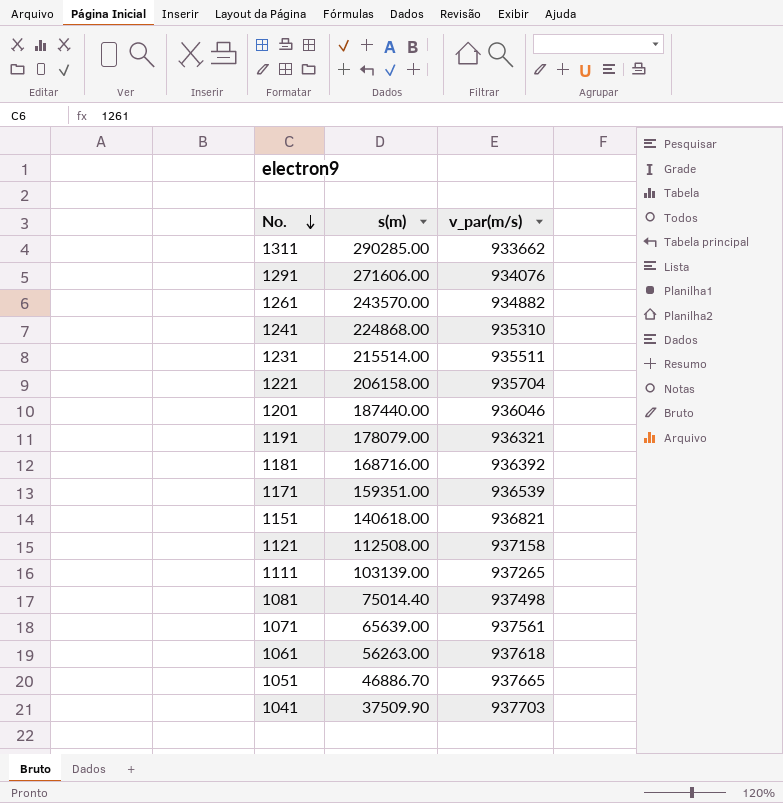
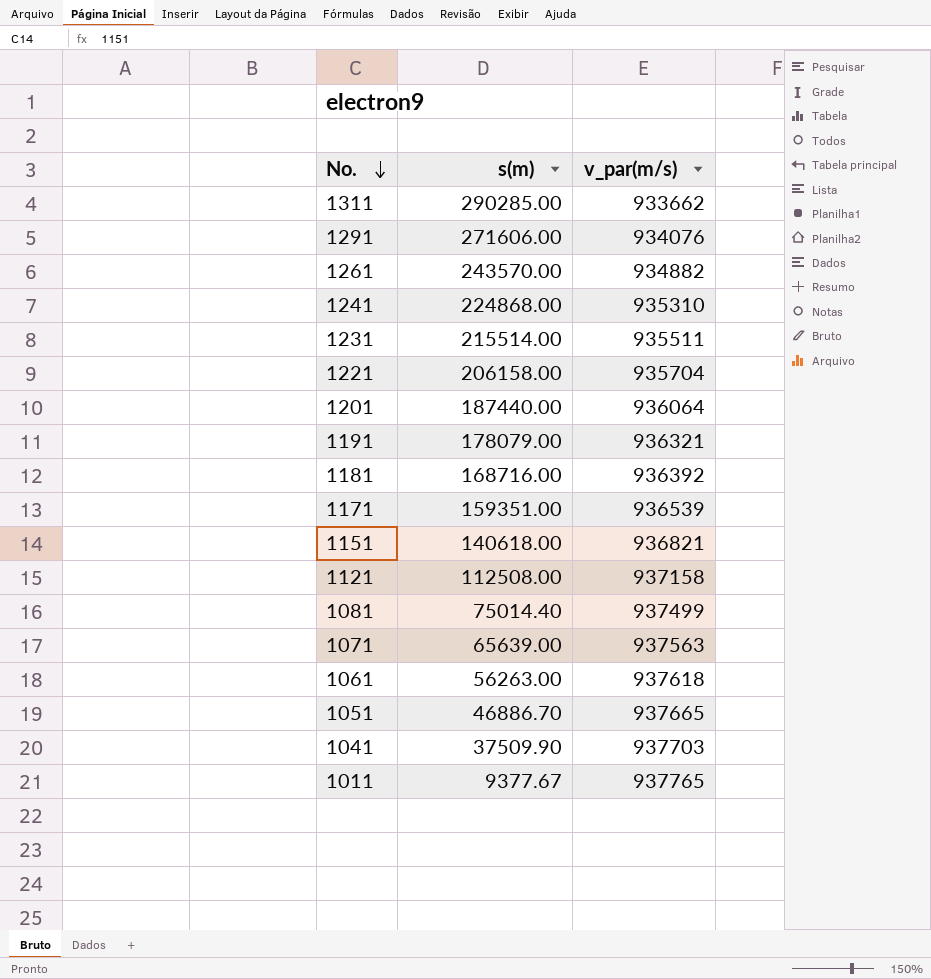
row 1111: 103139.00 | 937265 -> none
1201 | v_par(m/s): 936046 -> 936064
1081 | v_par(m/s): 937498 -> 937499
1071 | v_par(m/s): 937561 -> 937563
row 1011: none -> 9377.67 | 937765

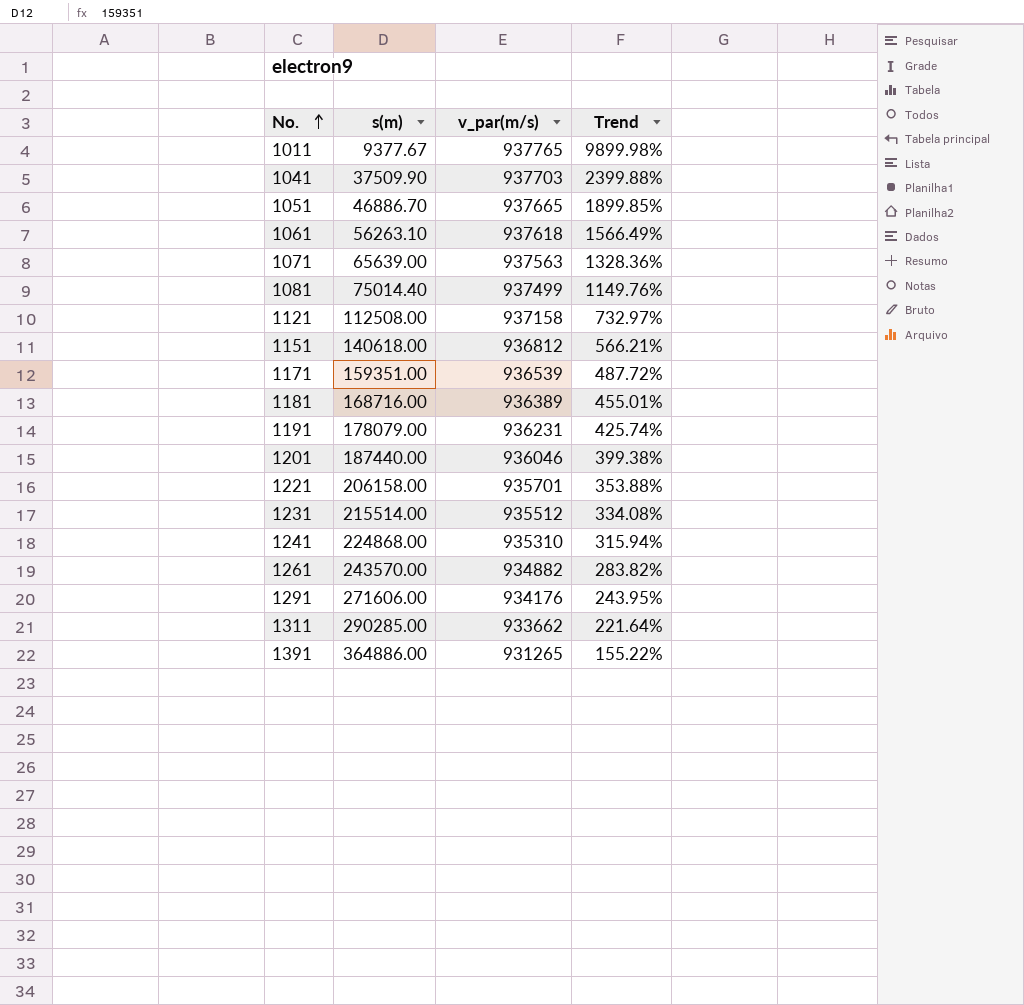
row order: No. descending -> No. ascending
column Trend | formula: none -> ([v_par(m/s)] - [s(m)]) / [s(m)]
1061 | s(m): 56263.00 -> 56263.10
1151 | v_par(m/s): 936821 -> 936812
1181 | v_par(m/s): 936392 -> 936389
1191 | v_par(m/s): 936321 -> 936231
1201 | v_par(m/s): 936064 -> 936046
1221 | v_par(m/s): 935704 -> 935701
1231 | v_par(m/s): 935511 -> 935512
1291 | v_par(m/s): 934076 -> 934176
row 1391: none -> 364886.00 | 931265 | 155.22%

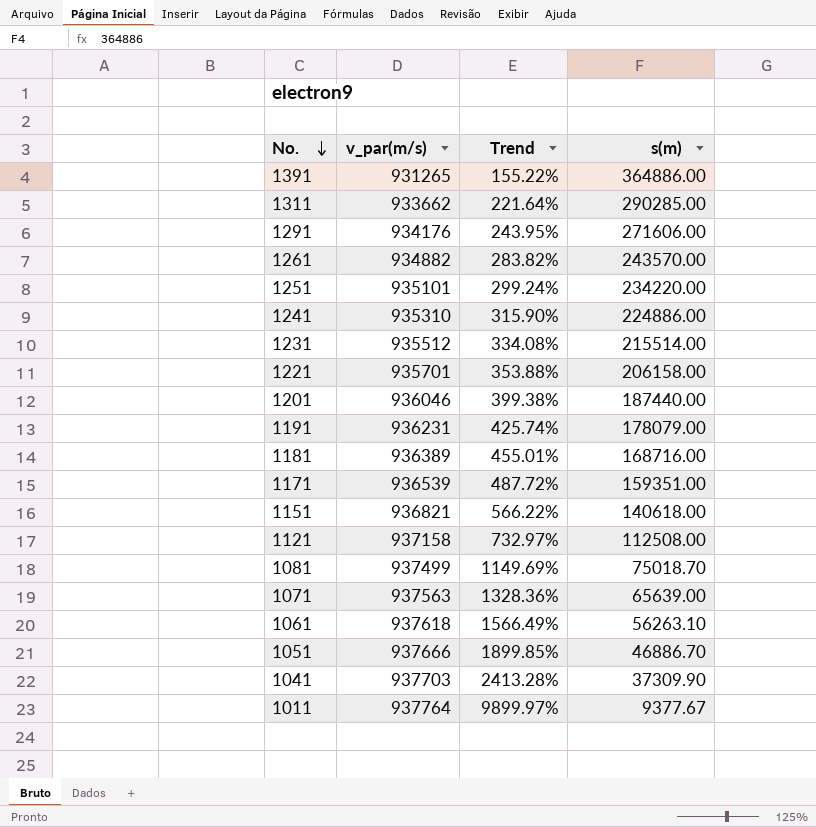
row order: No. ascending -> No. descending
column s(m) | position: 2 -> 4
row 1251: none -> 935101 | 299.24% | 234220.00
1241 | Trend: 315.94% -> 315.90%
1241 | s(m): 224868.00 -> 224886.00
1151 | v_par(m/s): 936812 -> 936821
1151 | Trend: 566.21% -> 566.22%
1081 | Trend: 1149.76% -> 1149.69%
1081 | s(m): 75014.40 -> 75018.70
1051 | v_par(m/s): 937665 -> 937666
1041 | Trend: 2399.88% -> 2413.28%
1041 | s(m): 37509.90 -> 37309.90
1011 | v_par(m/s): 937765 -> 937764
1011 | Trend: 9899.98% -> 9899.97%

